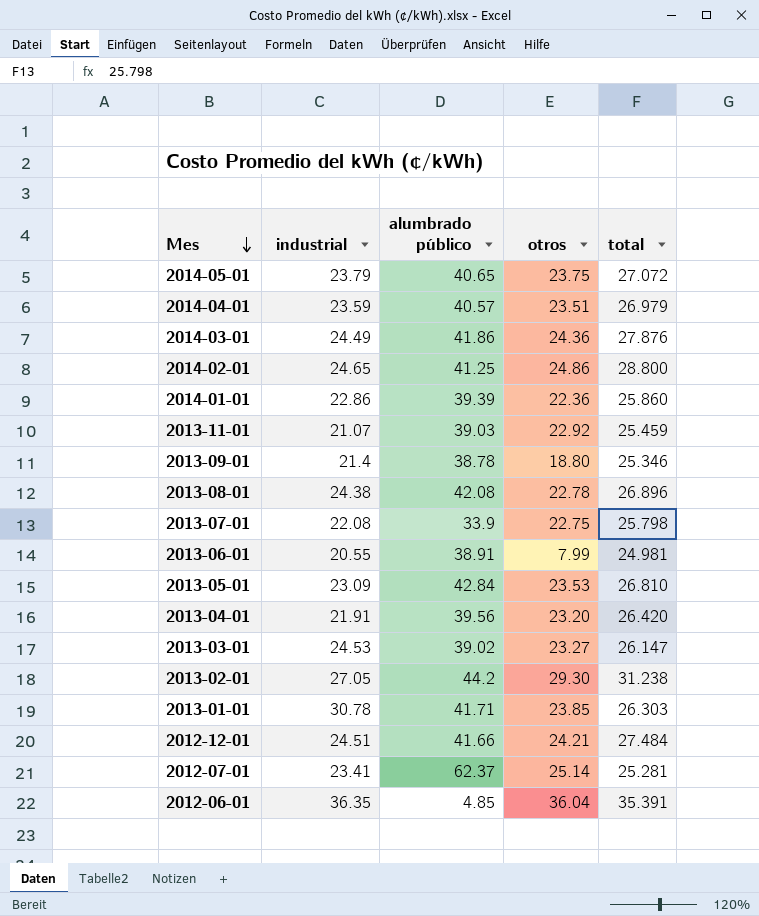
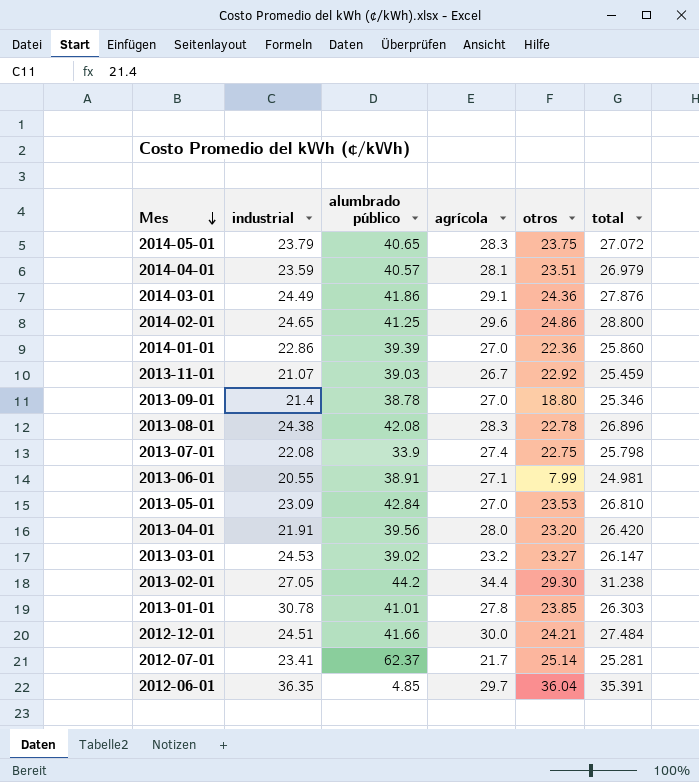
column agrícola | position: none -> 4
2013-01-01 | alumbrado público: 41.71 -> 41.01

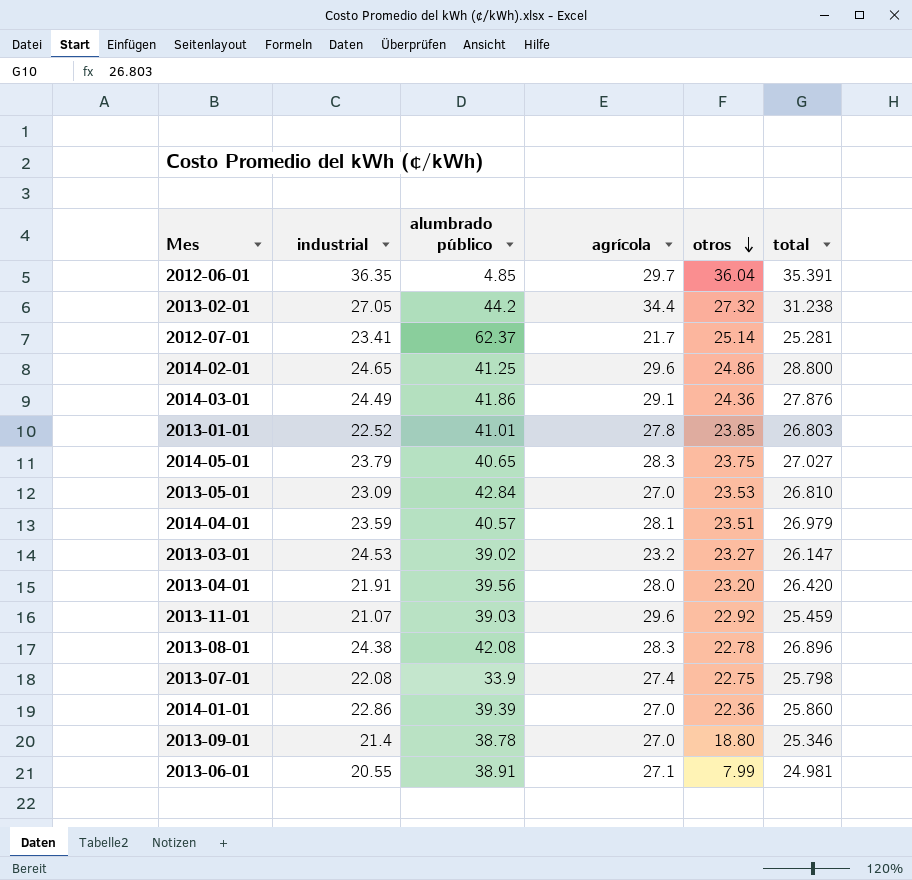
row order: Mes descending -> otros descending
row 2012-12-01: 24.51 | 41.66 | 30.0 | 24.21 | 27.484 -> none
2013-02-01 | otros: 29.30 -> 27.32
2013-01-01 | industrial: 30.78 -> 22.52
2013-01-01 | total: 26.303 -> 26.803
2014-05-01 | total: 27.072 -> 27.027
2013-11-01 | agrícola: 26.7 -> 29.6

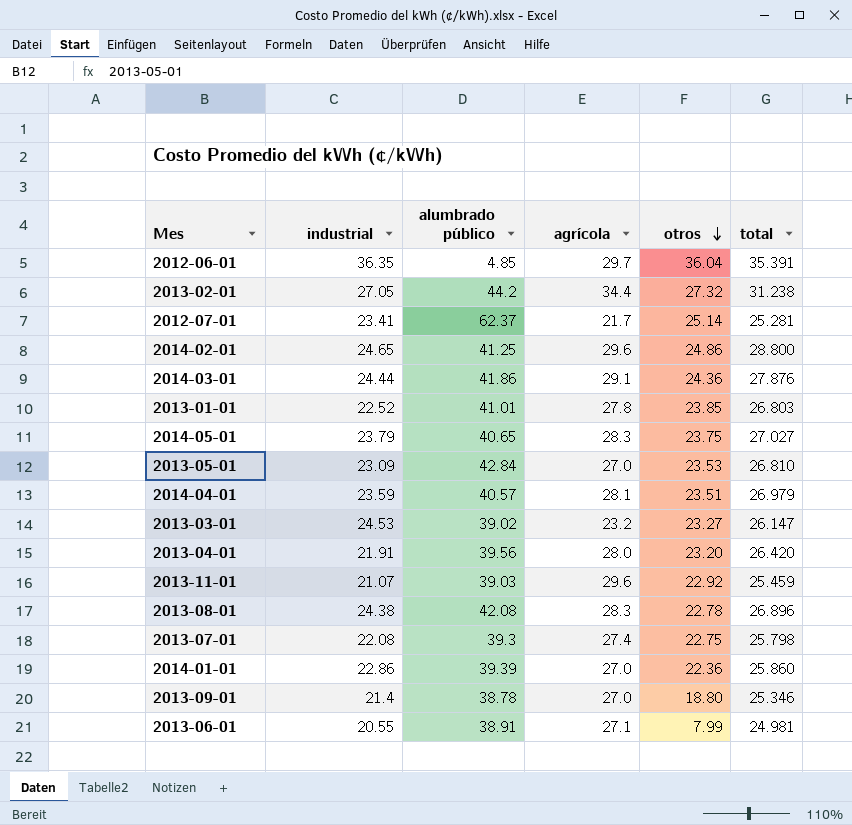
2014-03-01 | industrial: 24.49 -> 24.44
2013-07-01 | alumbrado público: 33.9 -> 39.3

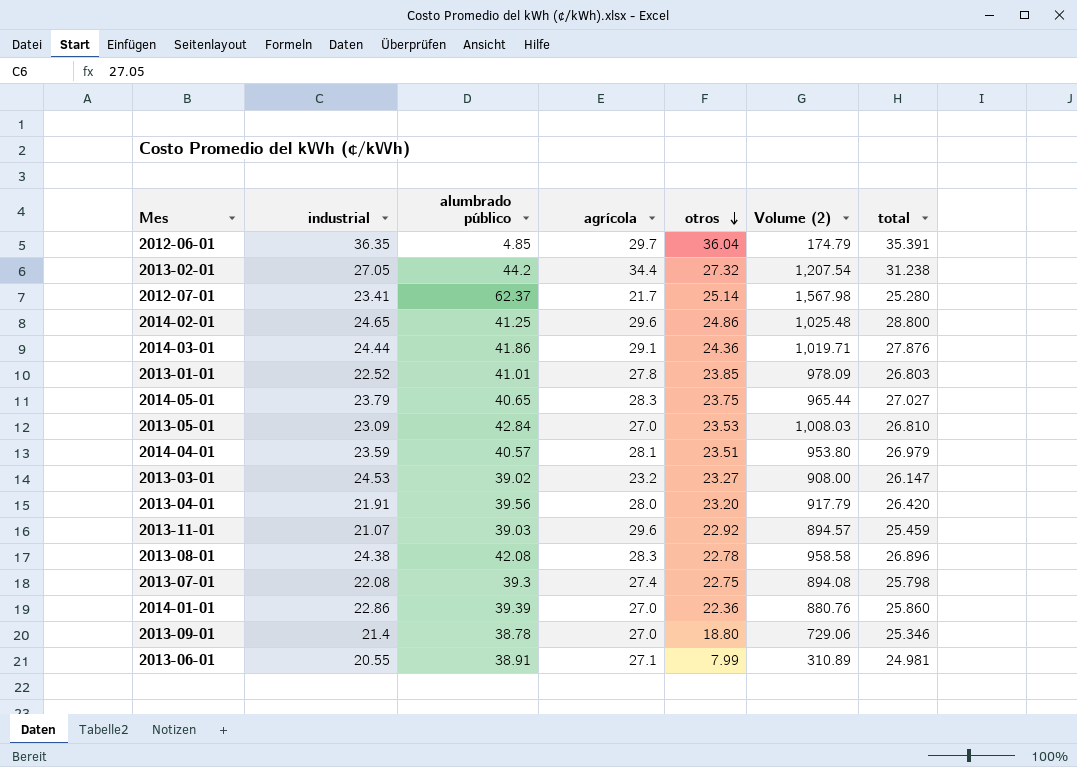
column Volume (2) | formula: none -> [alumbrado público] * [otros]
2012-07-01 | total: 25.281 -> 25.280

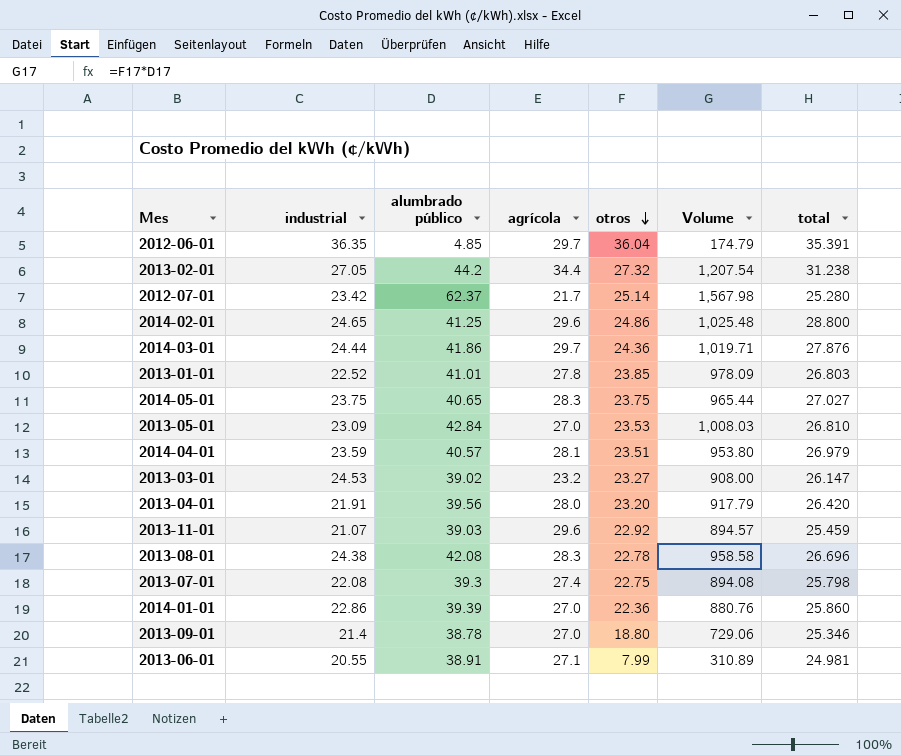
column name: Volume (2) -> Volume
2012-07-01 | industrial: 23.41 -> 23.42
2014-03-01 | agrícola: 29.1 -> 29.7
2014-05-01 | industrial: 23.79 -> 23.75
2013-08-01 | total: 26.896 -> 26.696

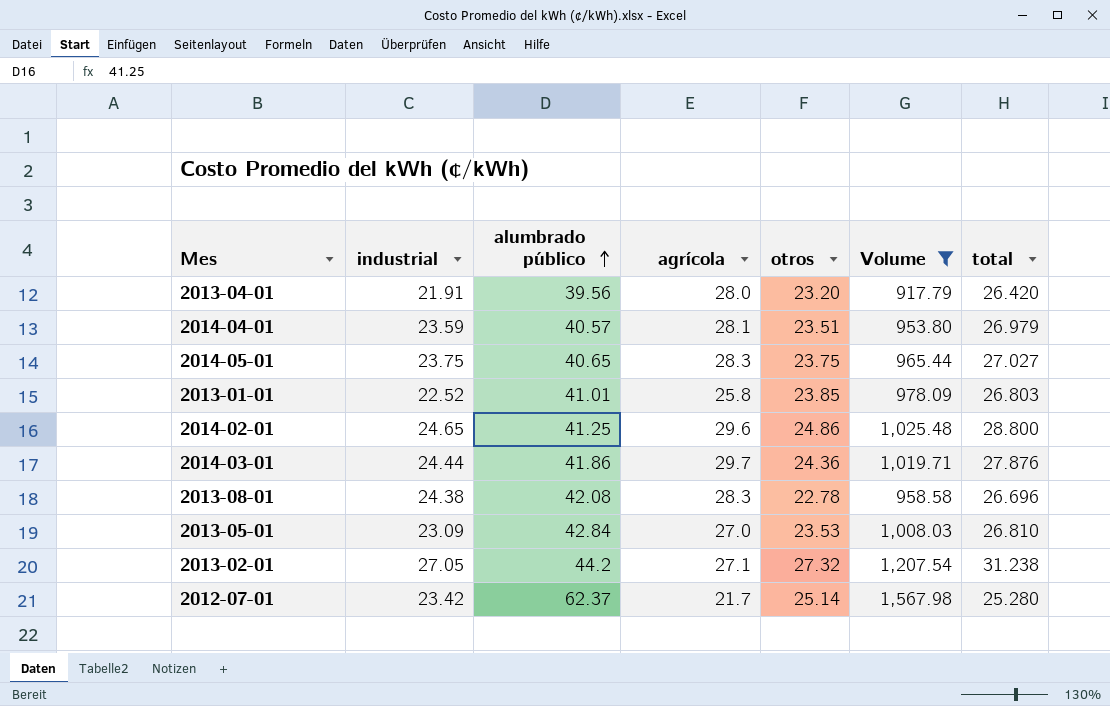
filter: none -> Volume >= 917.79
row order: otros descending -> alumbrado público ascending
2013-01-01 | agrícola: 27.8 -> 25.8
2013-02-01 | agrícola: 34.4 -> 27.1

